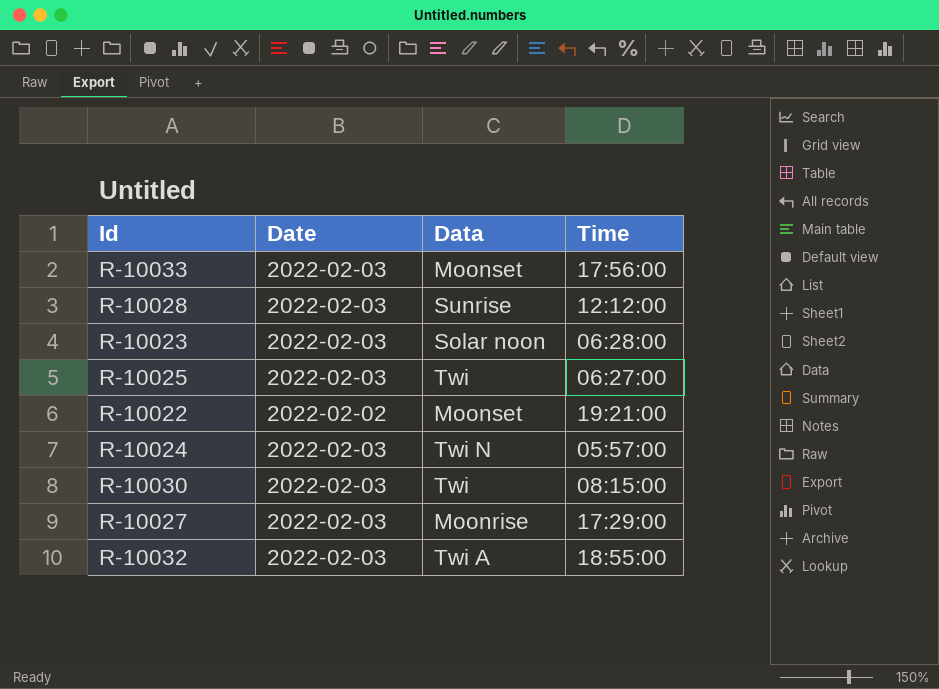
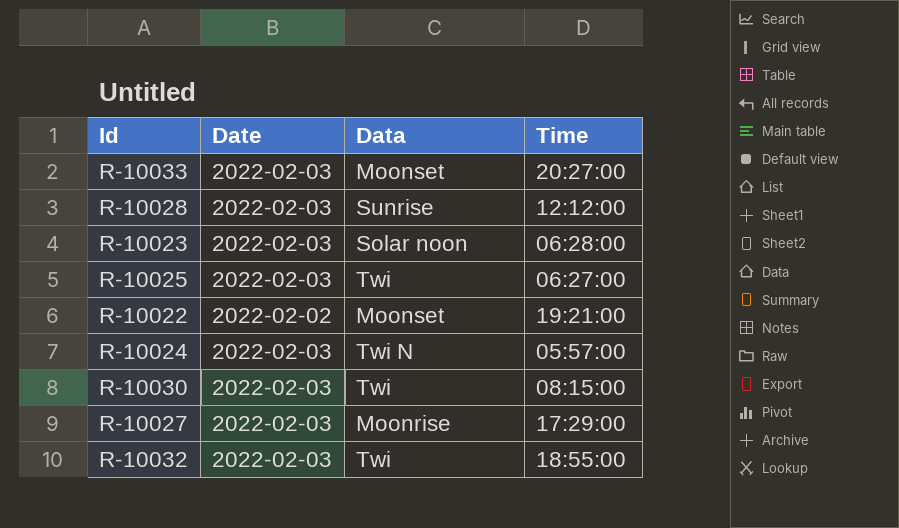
R-10033 | Time: 17:56:00 -> 20:27:00
R-10032 | Data: Twi A -> Twi

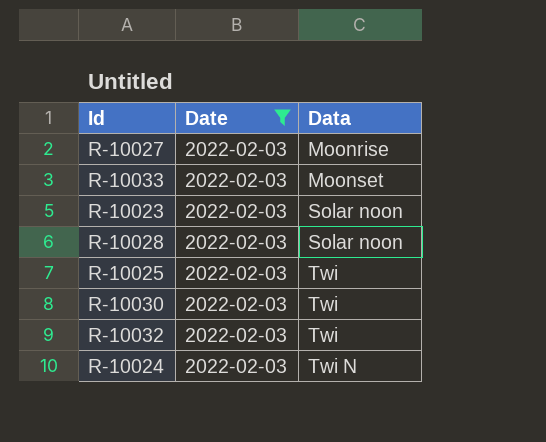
filter: none -> Date = 2022-02-03
row order: none -> Data ascending
column Time | position: 4 -> none
R-10028 | Data: Sunrise -> Solar noon

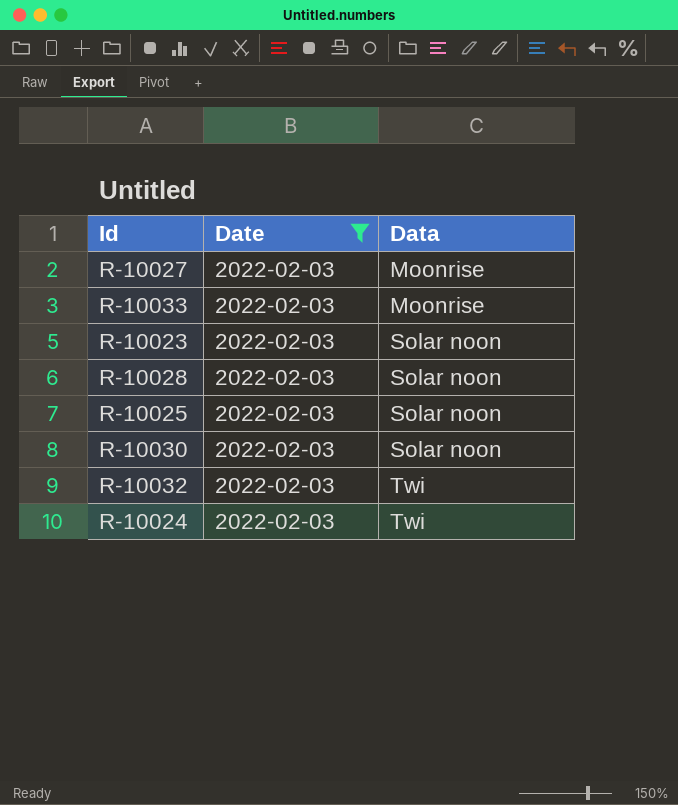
R-10033 | Data: Moonset -> Moonrise
R-10025 | Data: Twi -> Solar noon
R-10030 | Data: Twi -> Solar noon
R-10024 | Data: Twi N -> Twi

